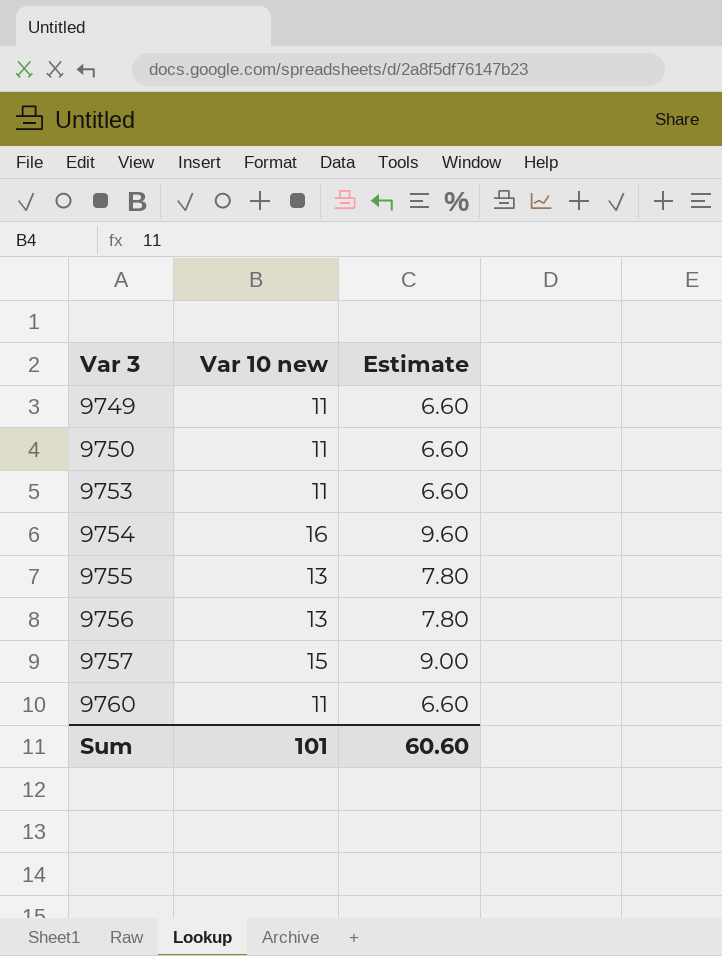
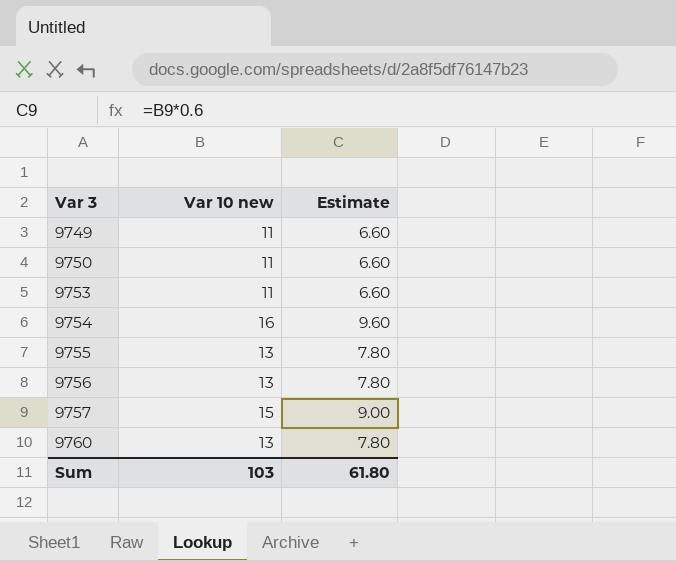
9760 | Var 10 new: 11 -> 13
9760 | Estimate: 6.60 -> 7.80
Sum | Var 10 new: 101 -> 103
Sum | Estimate: 60.60 -> 61.80

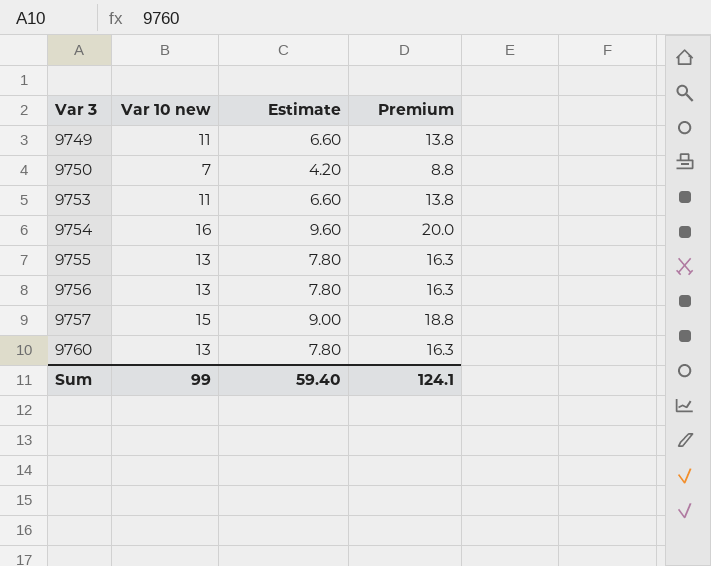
column Premium | formula: none -> [Var 10 new] * 1.25
9750 | Var 10 new: 11 -> 7
9750 | Estimate: 6.60 -> 4.20
Sum | Var 10 new: 103 -> 99
Sum | Estimate: 61.80 -> 59.40

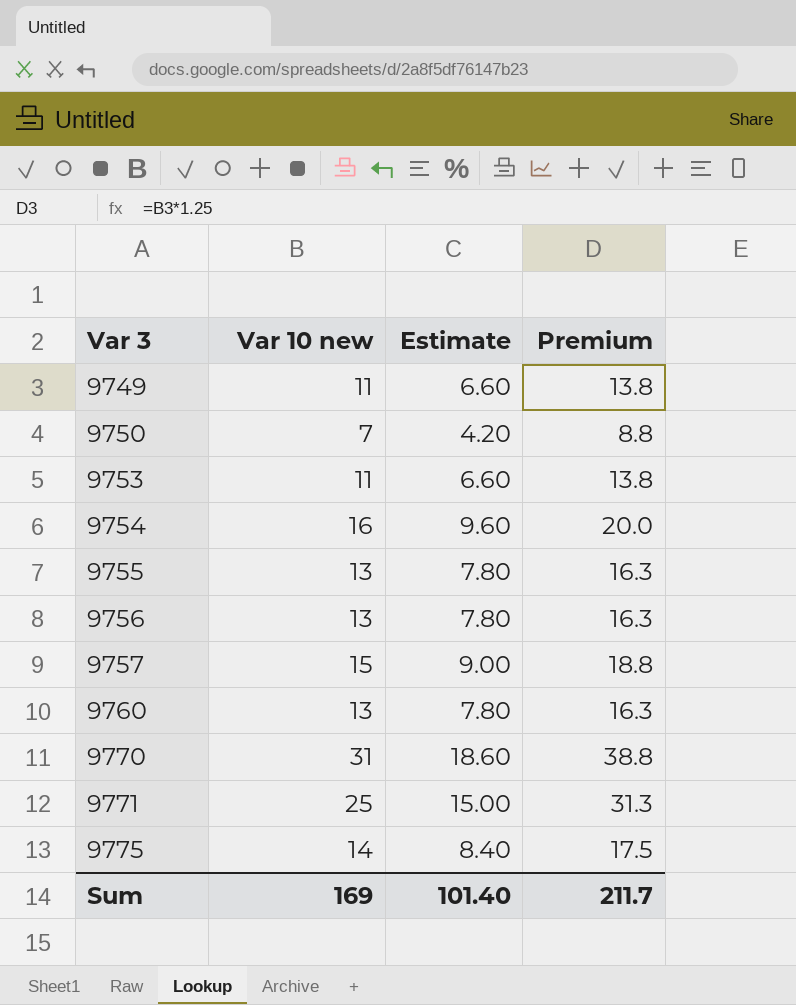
row 9770: none -> 31 | 18.60 | 38.8
row 9771: none -> 25 | 15.00 | 31.3
row 9775: none -> 14 | 8.40 | 17.5
Sum | Var 10 new: 99 -> 169
Sum | Estimate: 59.40 -> 101.40
Sum | Premium: 124.1 -> 211.7

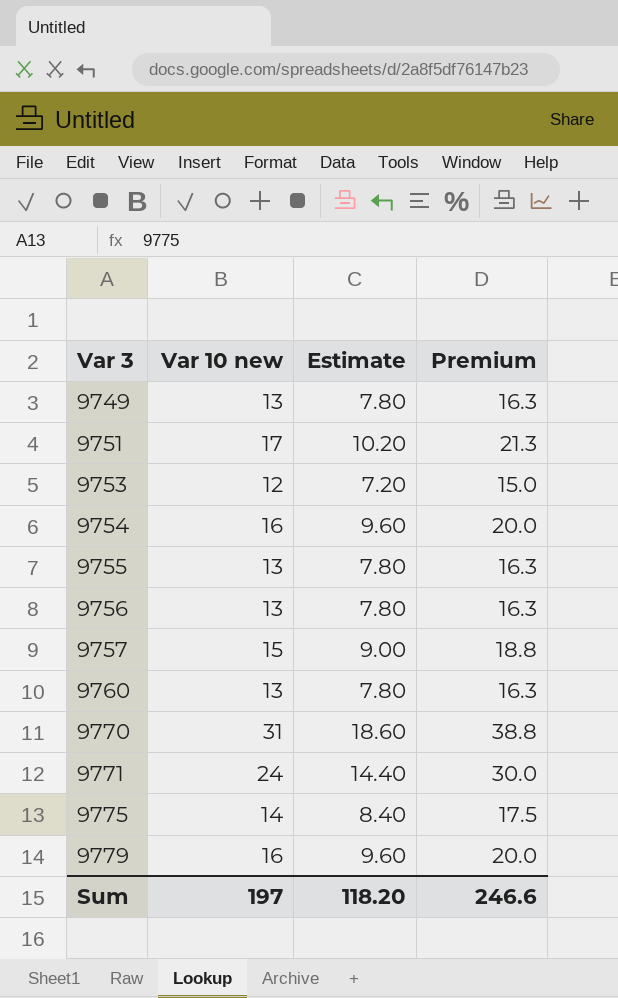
row 9750: 7 | 4.20 | 8.8 -> none
9749 | Var 10 new: 11 -> 13
9749 | Estimate: 6.60 -> 7.80
9749 | Premium: 13.8 -> 16.3
row 9751: none -> 17 | 10.20 | 21.3
9753 | Var 10 new: 11 -> 12
9753 | Estimate: 6.60 -> 7.20
9753 | Premium: 13.8 -> 15.0
9771 | Var 10 new: 25 -> 24
9771 | Estimate: 15.00 -> 14.40
9771 | Premium: 31.3 -> 30.0
row 9779: none -> 16 | 9.60 | 20.0
Sum | Var 10 new: 169 -> 197
Sum | Estimate: 101.40 -> 118.20
Sum | Premium: 211.7 -> 246.6

